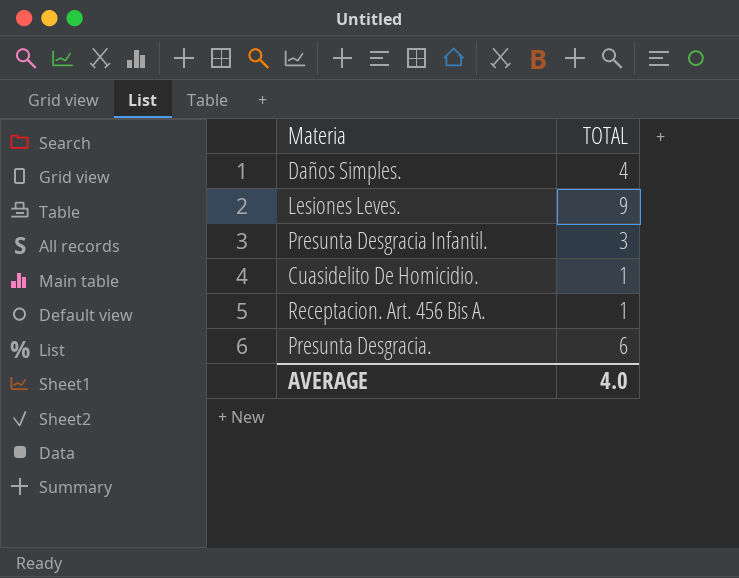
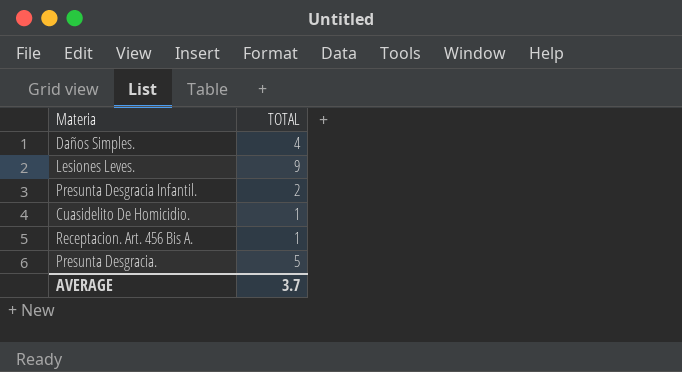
Presunta Desgracia Infantil. | TOTAL: 3 -> 2
Presunta Desgracia. | TOTAL: 6 -> 5
AVERAGE | TOTAL: 4.0 -> 3.7

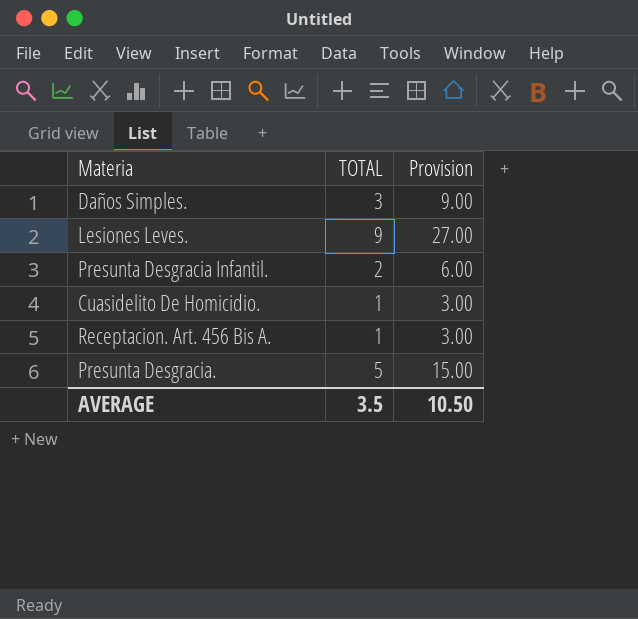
column Provision | formula: none -> [TOTAL] * 3
Daños Simples. | TOTAL: 4 -> 3
AVERAGE | TOTAL: 3.7 -> 3.5

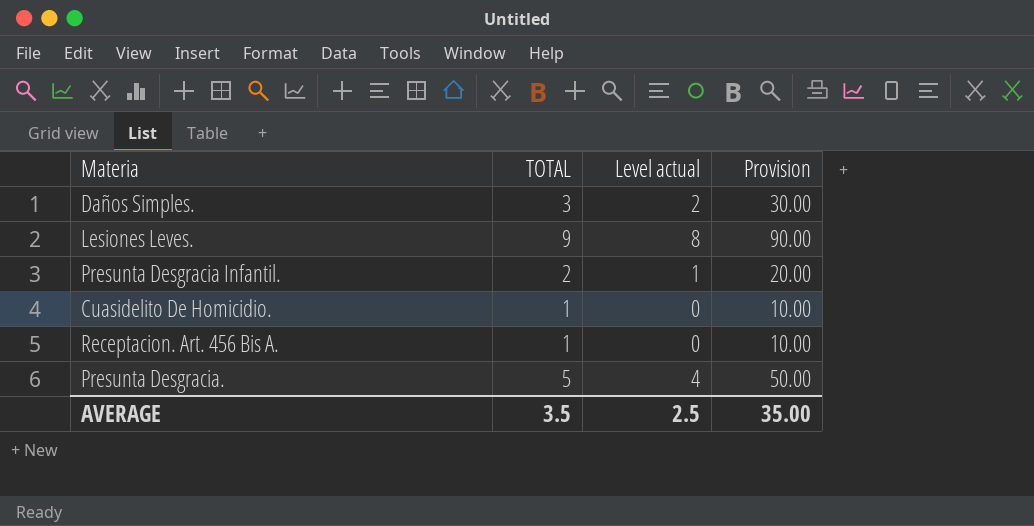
column Level actual | formula: none -> [TOTAL] - 1
column Provision | formula: [TOTAL] * 3 -> [TOTAL] * 10
AVERAGE | Provision: 10.50 -> 35.00

